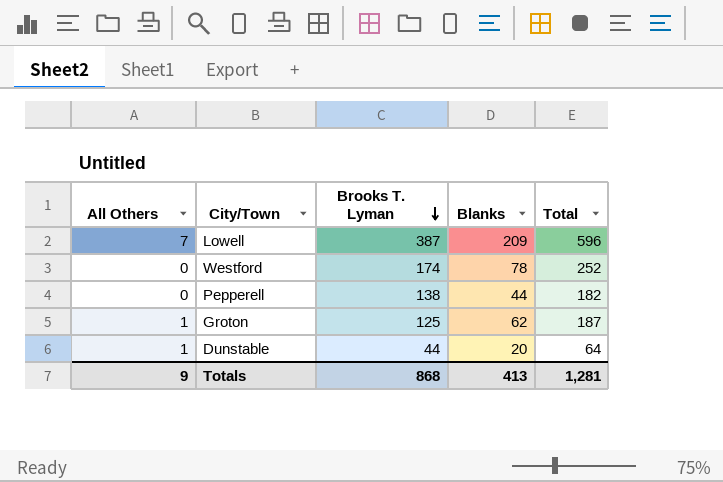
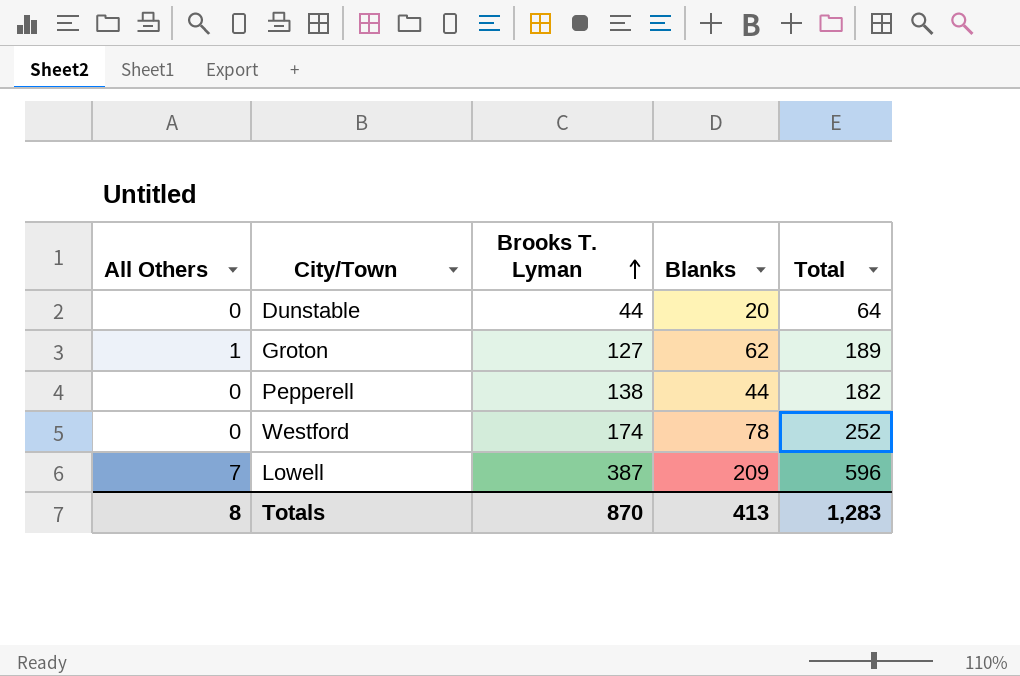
row order: Brooks T. Lyman descending -> Brooks T. Lyman ascending
Dunstable | All Others: 1 -> 0
Groton | Brooks T. Lyman: 125 -> 127
Groton | Total: 187 -> 189
Totals | All Others: 9 -> 8
Totals | Brooks T. Lyman: 868 -> 870
Totals | Total: 1,281 -> 1,283

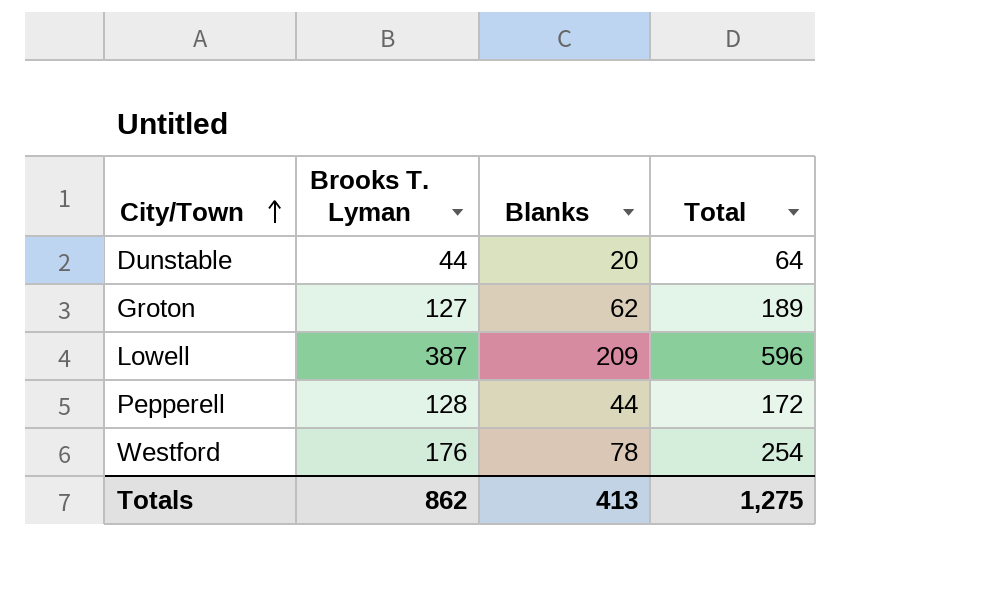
row order: Brooks T. Lyman ascending -> City/Town ascending
column All Others | position: 1 -> none
Pepperell | Brooks T. Lyman: 138 -> 128
Pepperell | Total: 182 -> 172
Westford | Brooks T. Lyman: 174 -> 176
Westford | Total: 252 -> 254
Totals | Brooks T. Lyman: 870 -> 862
Totals | Total: 1,283 -> 1,275

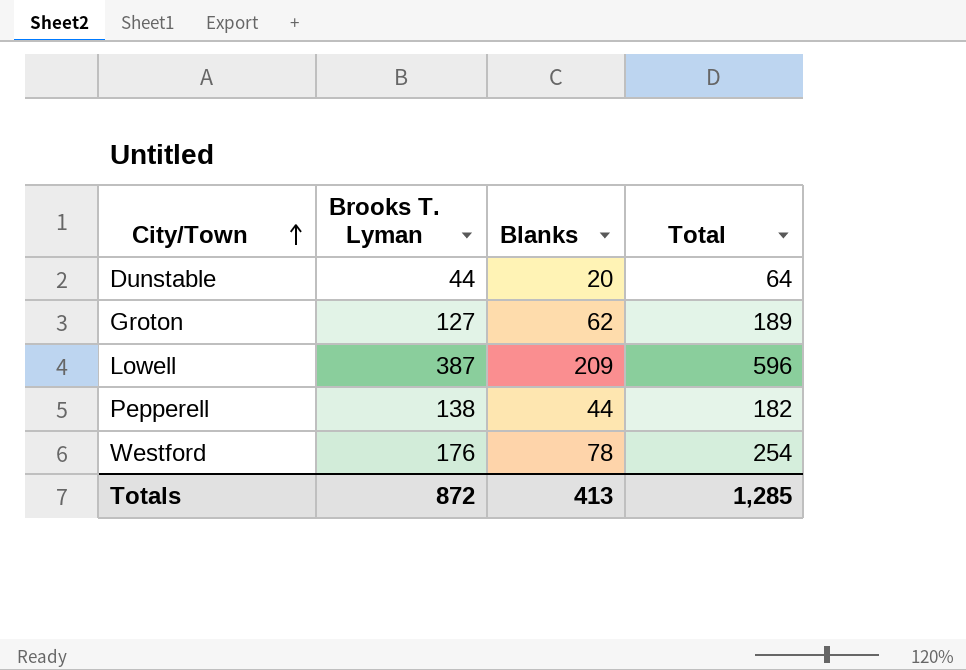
Pepperell | Brooks T. Lyman: 128 -> 138
Pepperell | Total: 172 -> 182
Totals | Brooks T. Lyman: 862 -> 872
Totals | Total: 1,275 -> 1,285

